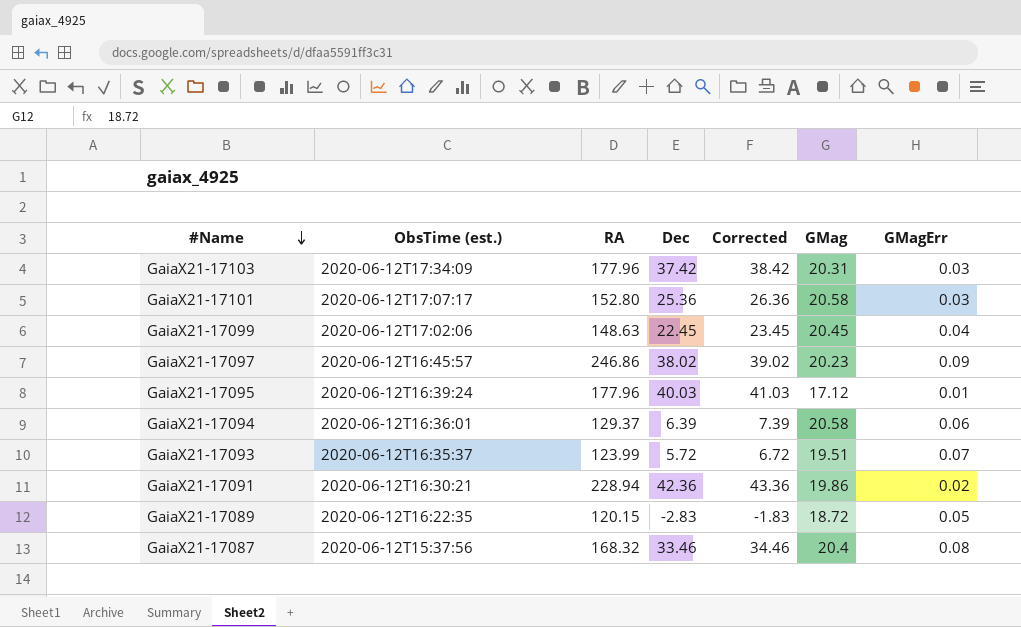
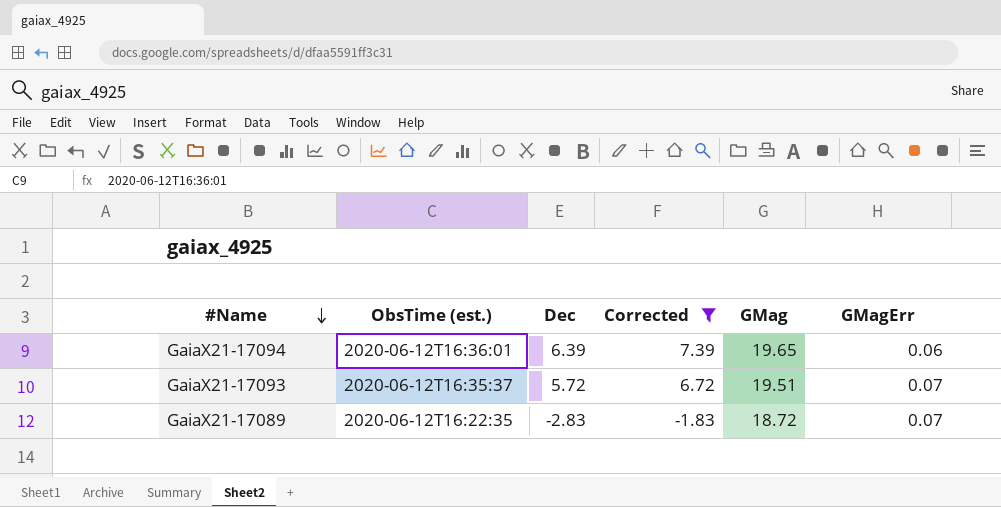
filter: none -> Corrected <= 7.39
column RA | position: 3 -> none
GaiaX21-17094 | GMag: 20.58 -> 19.65
GaiaX21-17089 | GMagErr: 0.05 -> 0.07

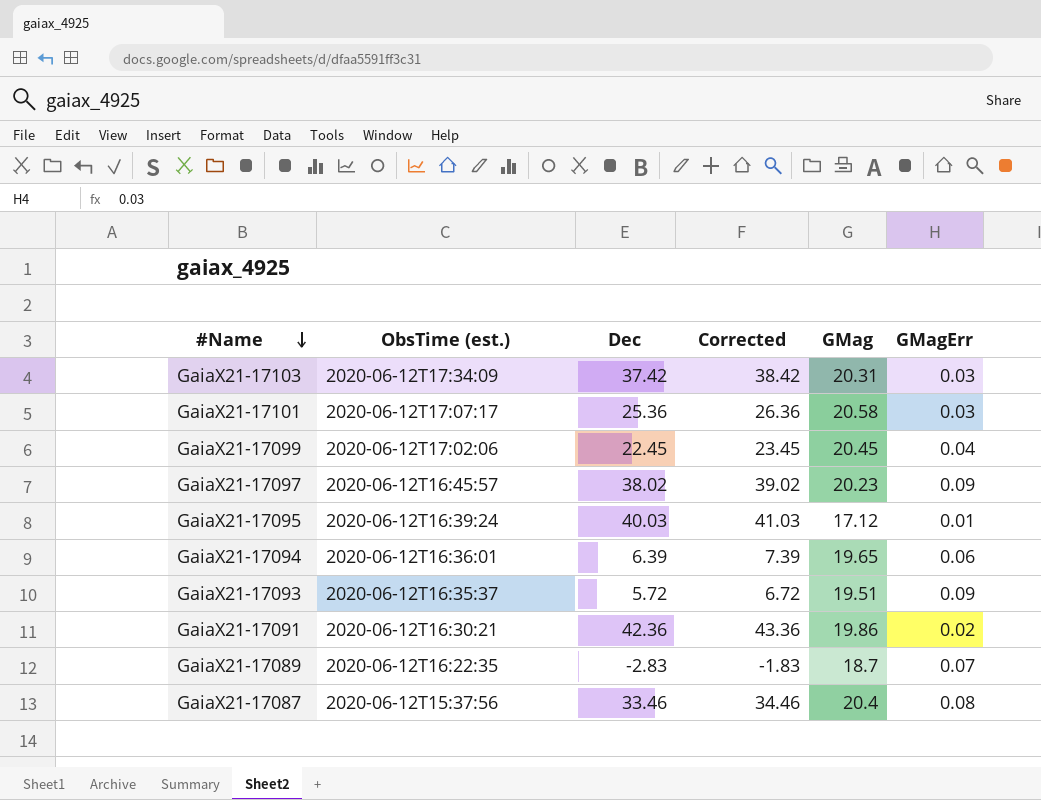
filter: Corrected <= 7.39 -> none
GaiaX21-17093 | GMagErr: 0.07 -> 0.09
GaiaX21-17089 | GMag: 18.72 -> 18.7

